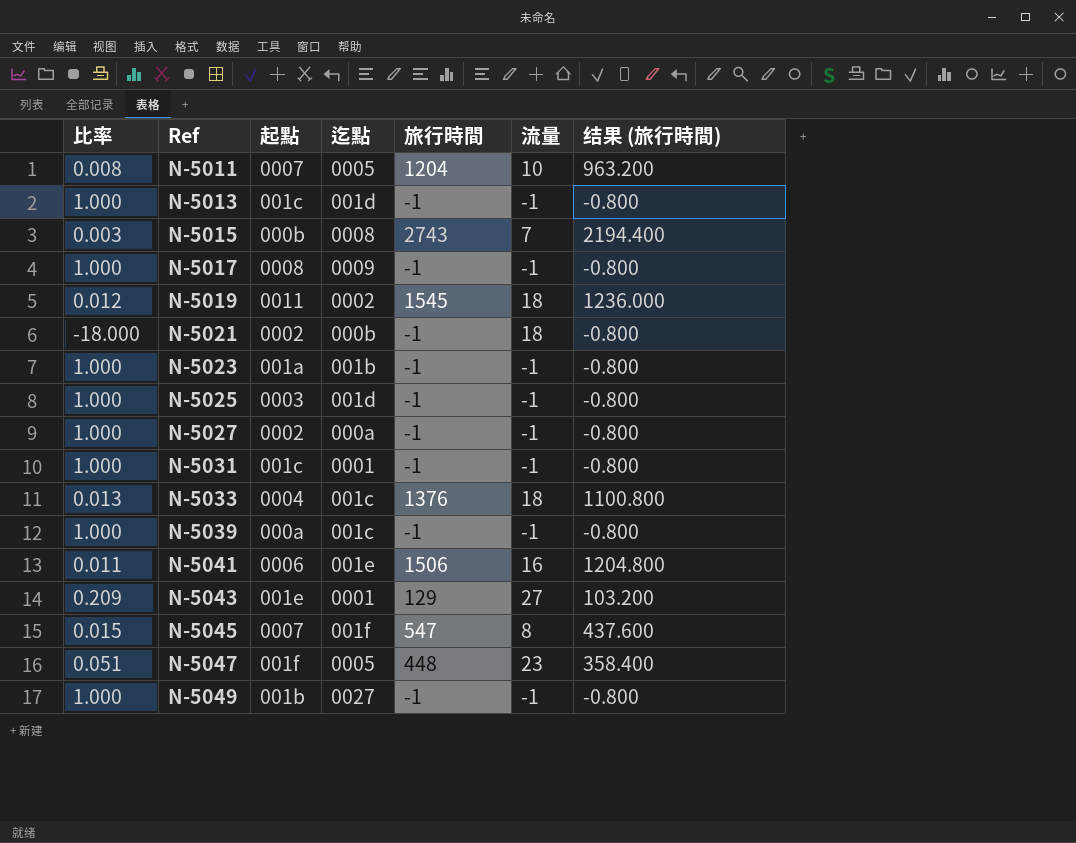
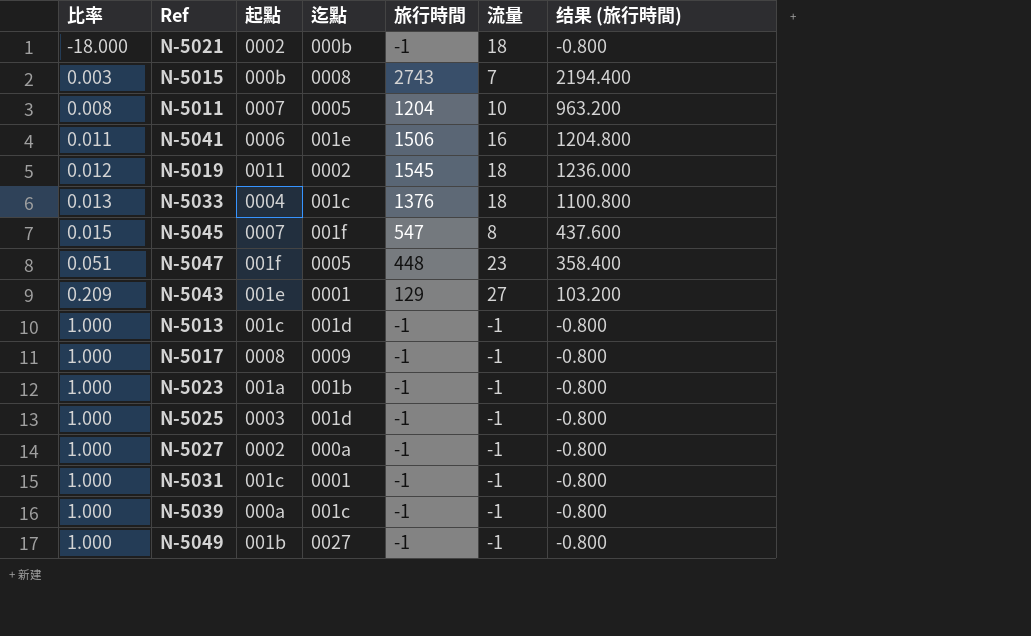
row order: Ref ascending -> 比率 ascending

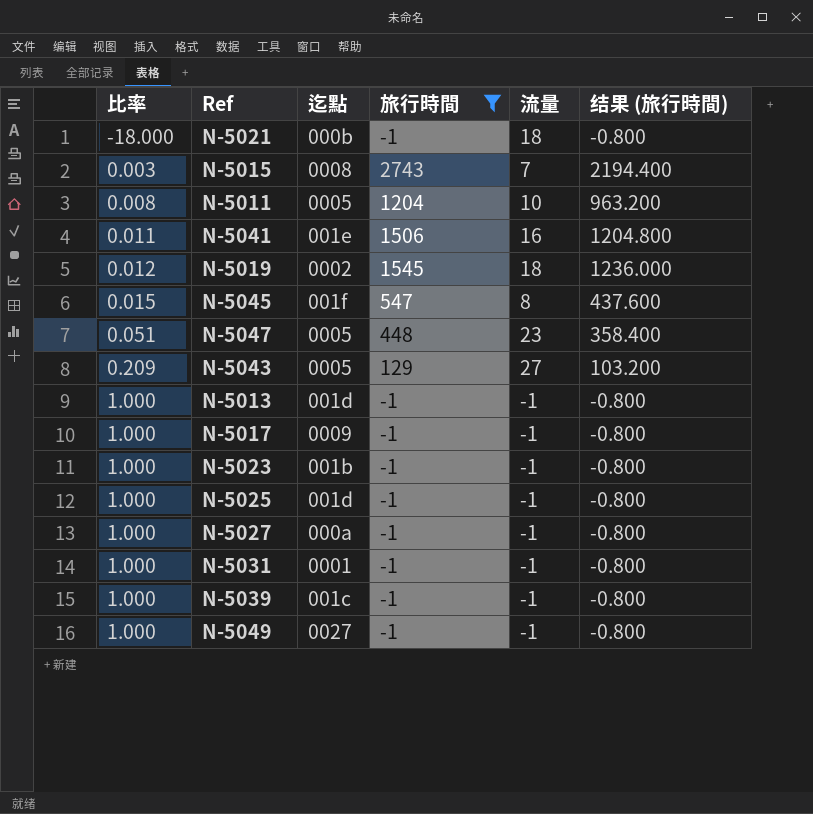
filter: none -> 旅行時間 != 1376
column 起點 | position: 3 -> none
N-5043 | 迄點: 0001 -> 0005

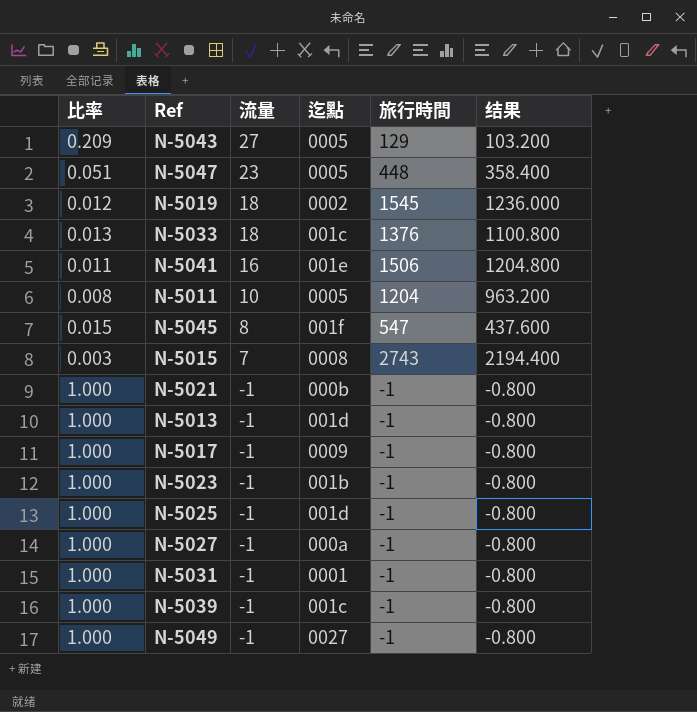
filter: 旅行時間 != 1376 -> none
row order: 比率 ascending -> 流量 descending
column 流量 | position: 5 -> 3
column name: 结果 (旅行時間) -> 结果
N-5021 | 比率: -18.000 -> 1.000
N-5021 | 流量: 18 -> -1

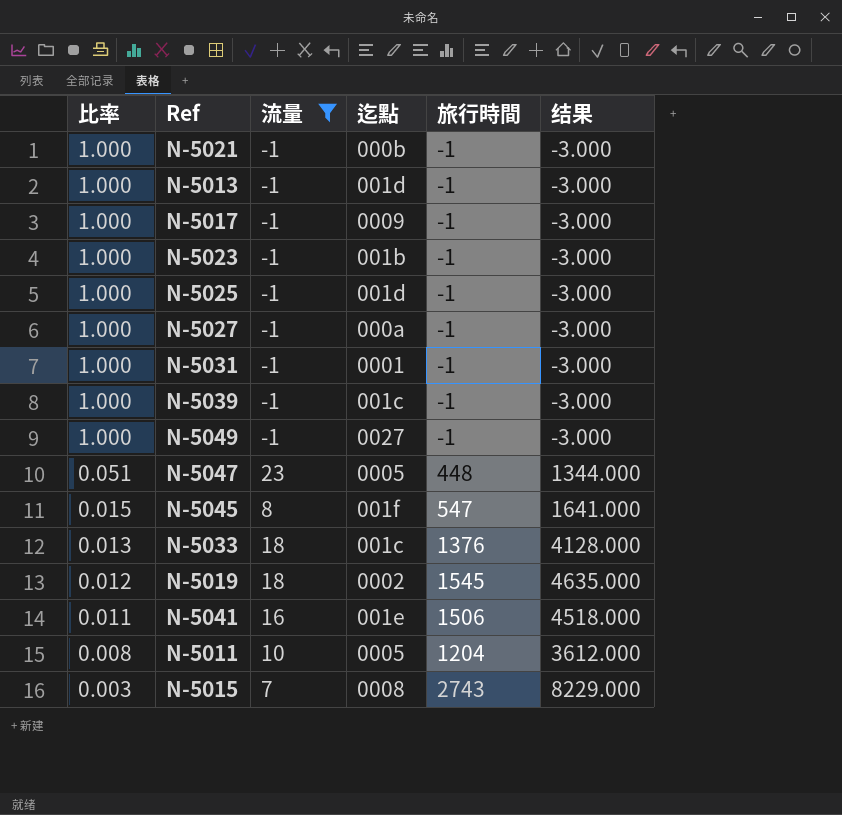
filter: none -> 流量 != 27
row order: 流量 descending -> 比率 descending
column 结果 | formula: [旅行時間] * 0.8 -> [旅行時間] * 3

